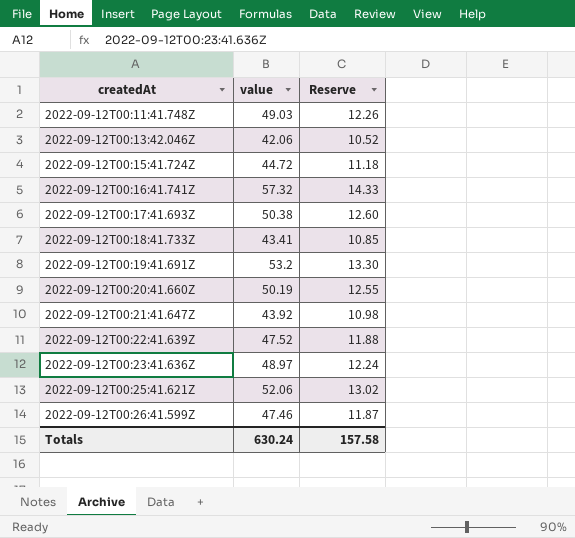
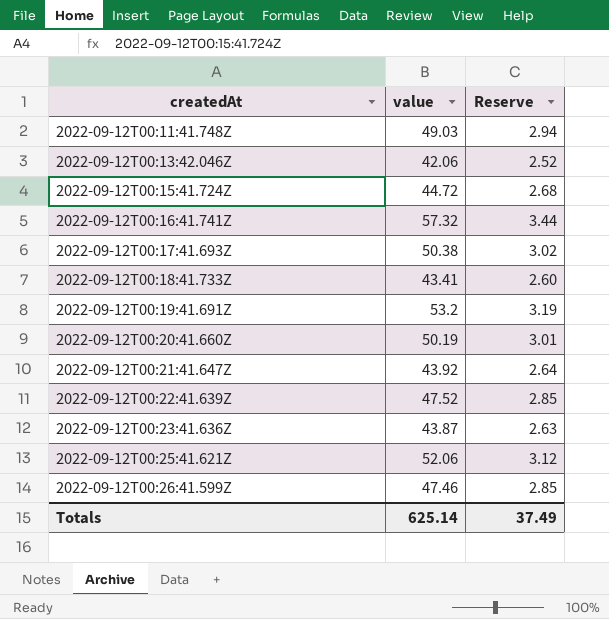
column Reserve | formula: [value] * 0.25 -> [value] * 0.06
2022-09-12T00:23:41.636Z | value: 48.97 -> 43.87
Totals | value: 630.24 -> 625.14
Totals | Reserve: 157.58 -> 37.49

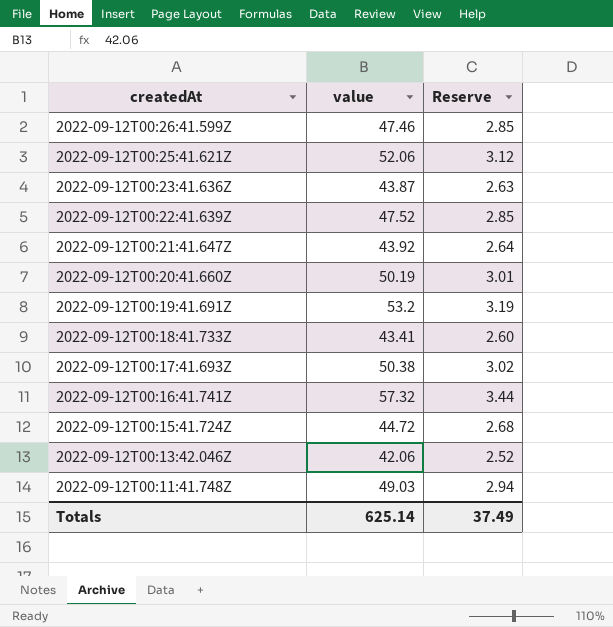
row order: createdAt ascending -> createdAt descending

